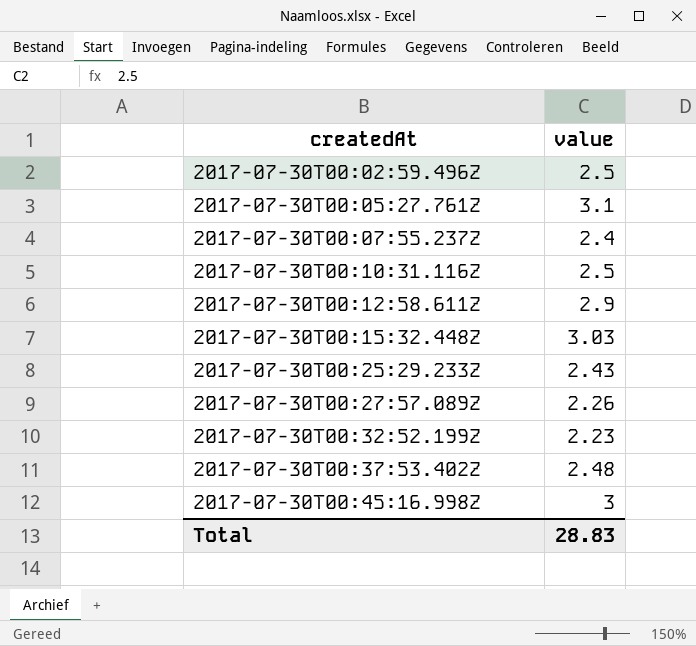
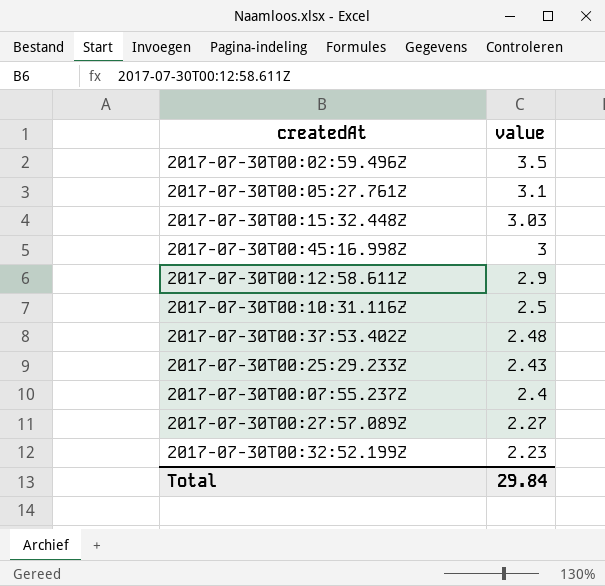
row order: createdAt ascending -> value descending
2017-07-30T00:02:59.496Z | value: 2.5 -> 3.5
2017-07-30T00:27:57.089Z | value: 2.26 -> 2.27
Total | value: 28.83 -> 29.84

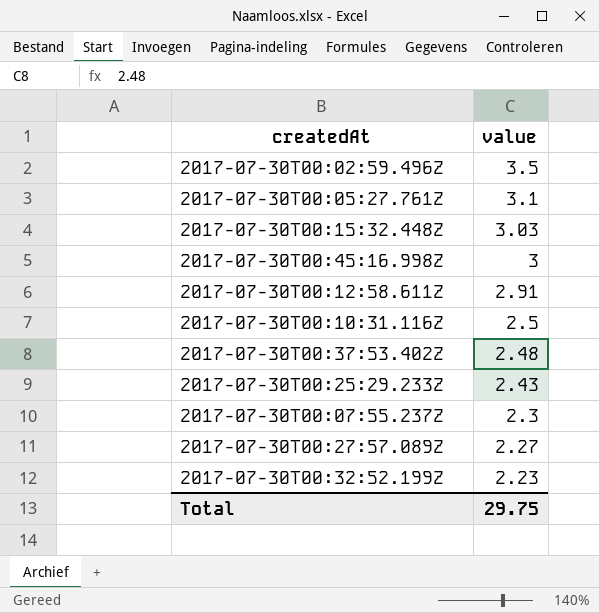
2017-07-30T00:12:58.611Z | value: 2.9 -> 2.91
2017-07-30T00:07:55.237Z | value: 2.4 -> 2.3
Total | value: 29.84 -> 29.75

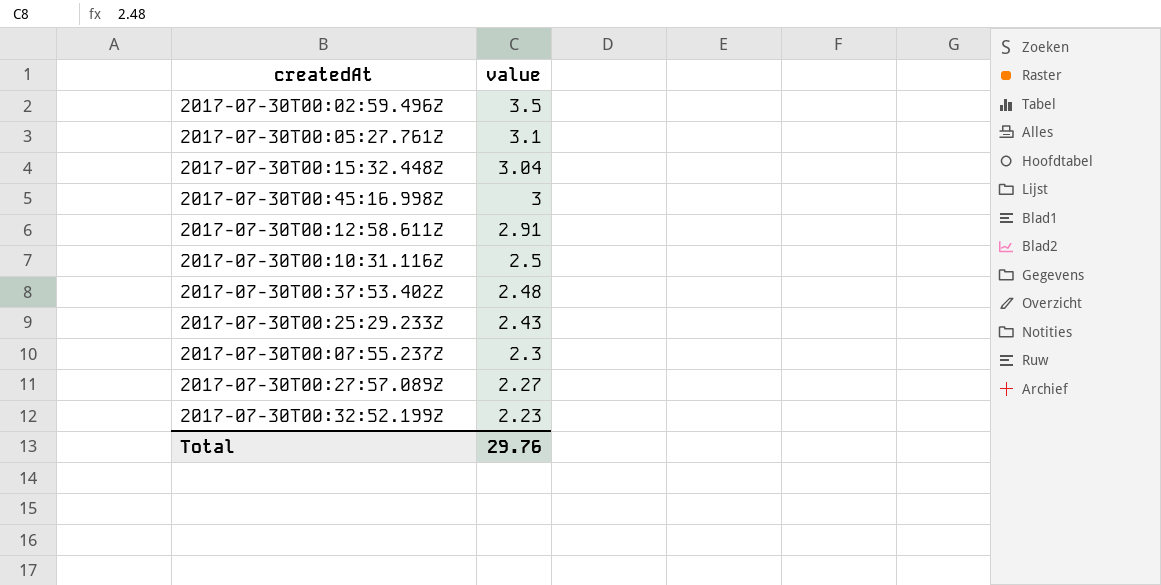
2017-07-30T00:15:32.448Z | value: 3.03 -> 3.04
Total | value: 29.75 -> 29.76

